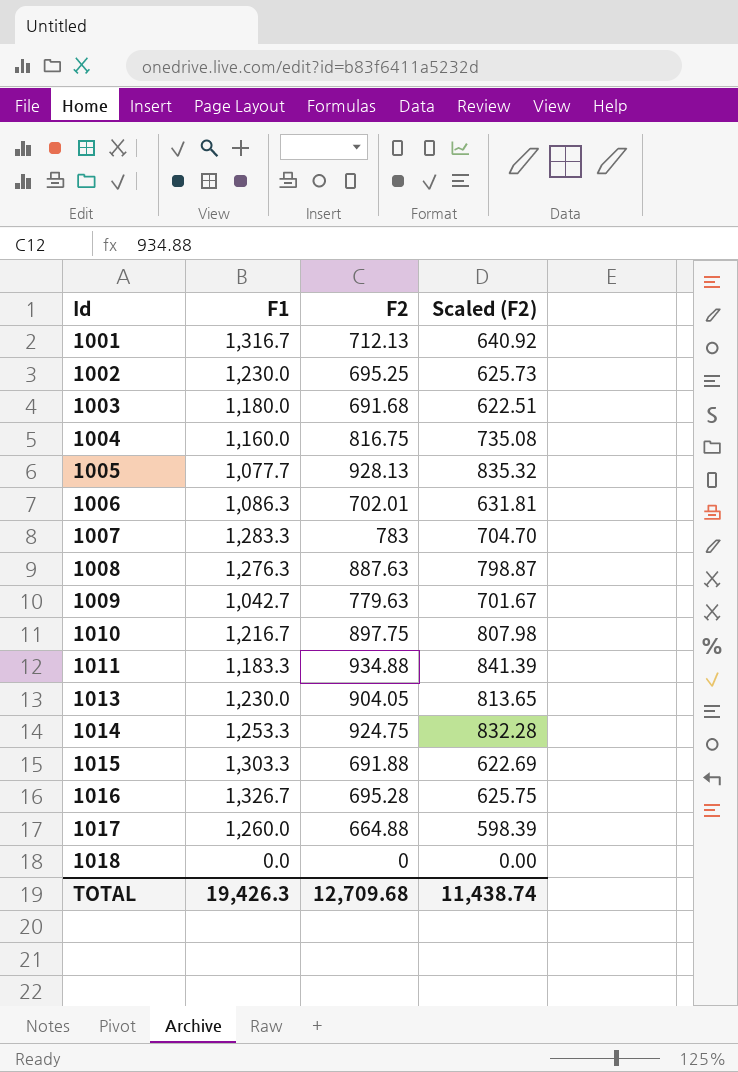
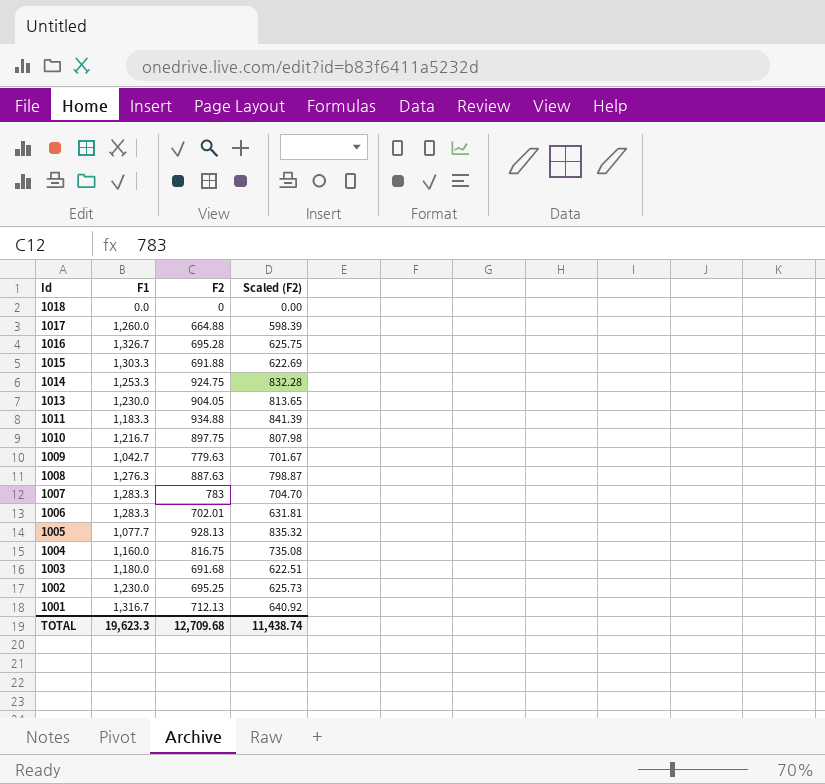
row order: Id ascending -> Id descending
1006 | F1: 1,086.3 -> 1,283.3
TOTAL | F1: 19,426.3 -> 19,623.3

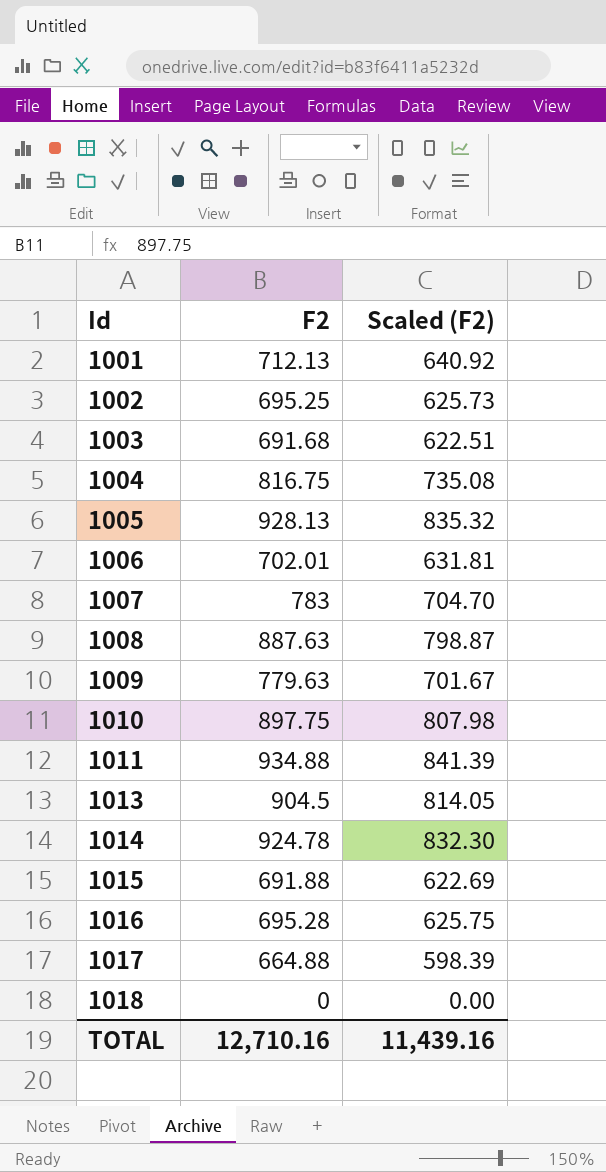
row order: Id descending -> Id ascending
column F1 | position: 2 -> none
1013 | F2: 904.05 -> 904.5
1013 | Scaled (F2): 813.65 -> 814.05
1014 | F2: 924.75 -> 924.78
1014 | Scaled (F2): 832.28 -> 832.30
TOTAL | F2: 12,709.68 -> 12,710.16
TOTAL | Scaled (F2): 11,438.74 -> 11,439.16

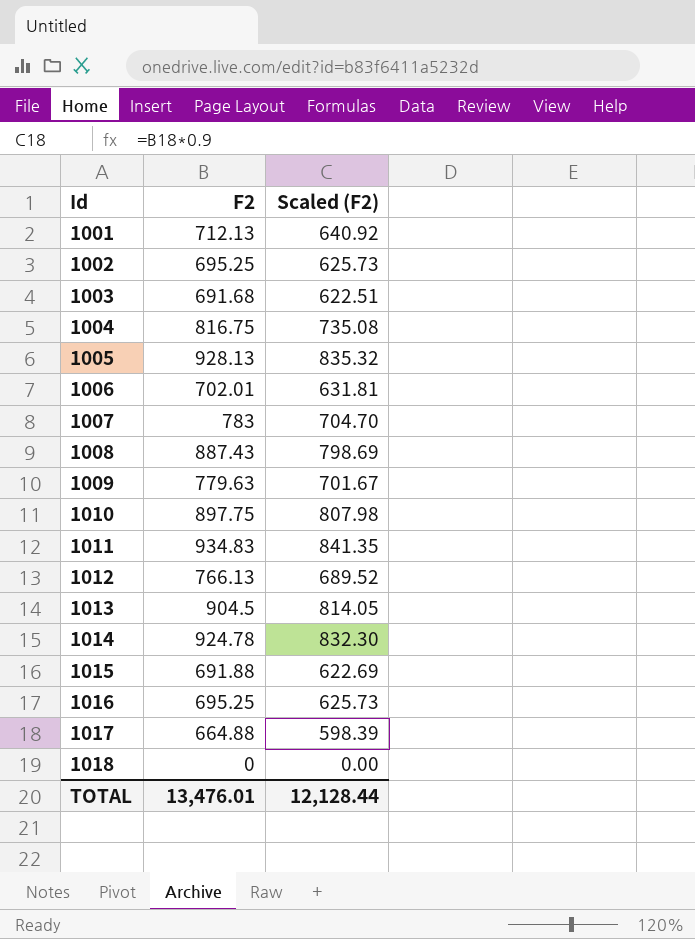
1008 | F2: 887.63 -> 887.43
1008 | Scaled (F2): 798.87 -> 798.69
1011 | F2: 934.88 -> 934.83
1011 | Scaled (F2): 841.39 -> 841.35
row 1012: none -> 766.13 | 689.52
1016 | F2: 695.28 -> 695.25
1016 | Scaled (F2): 625.75 -> 625.73
TOTAL | F2: 12,710.16 -> 13,476.01
TOTAL | Scaled (F2): 11,439.16 -> 12,128.44

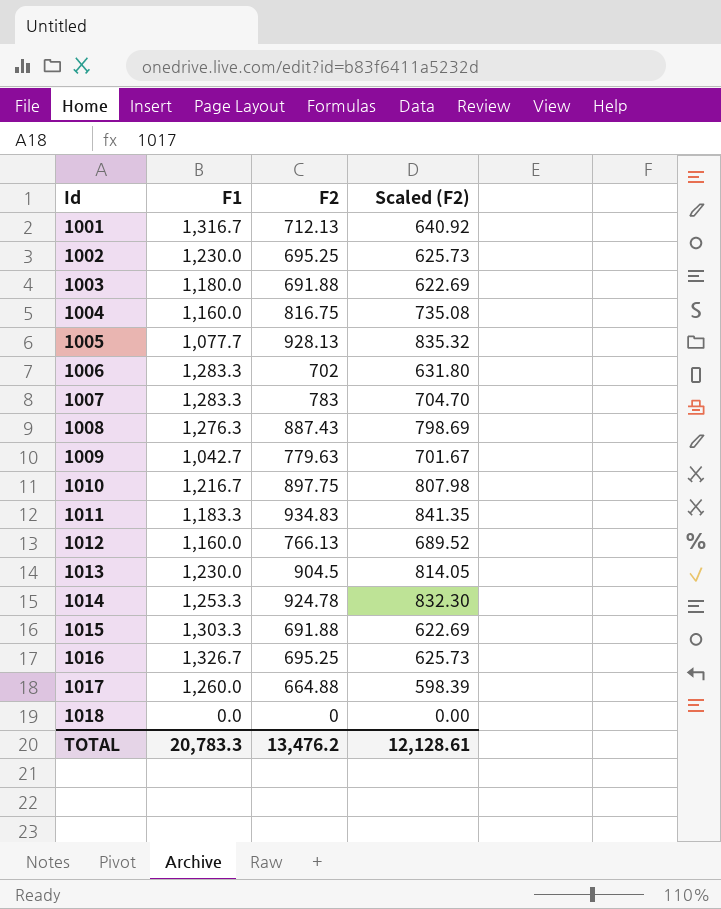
column F1 | position: none -> 2
1003 | F2: 691.68 -> 691.88
1003 | Scaled (F2): 622.51 -> 622.69
1006 | F2: 702.01 -> 702
1006 | Scaled (F2): 631.81 -> 631.80
TOTAL | F2: 13,476.01 -> 13,476.2
TOTAL | Scaled (F2): 12,128.44 -> 12,128.61

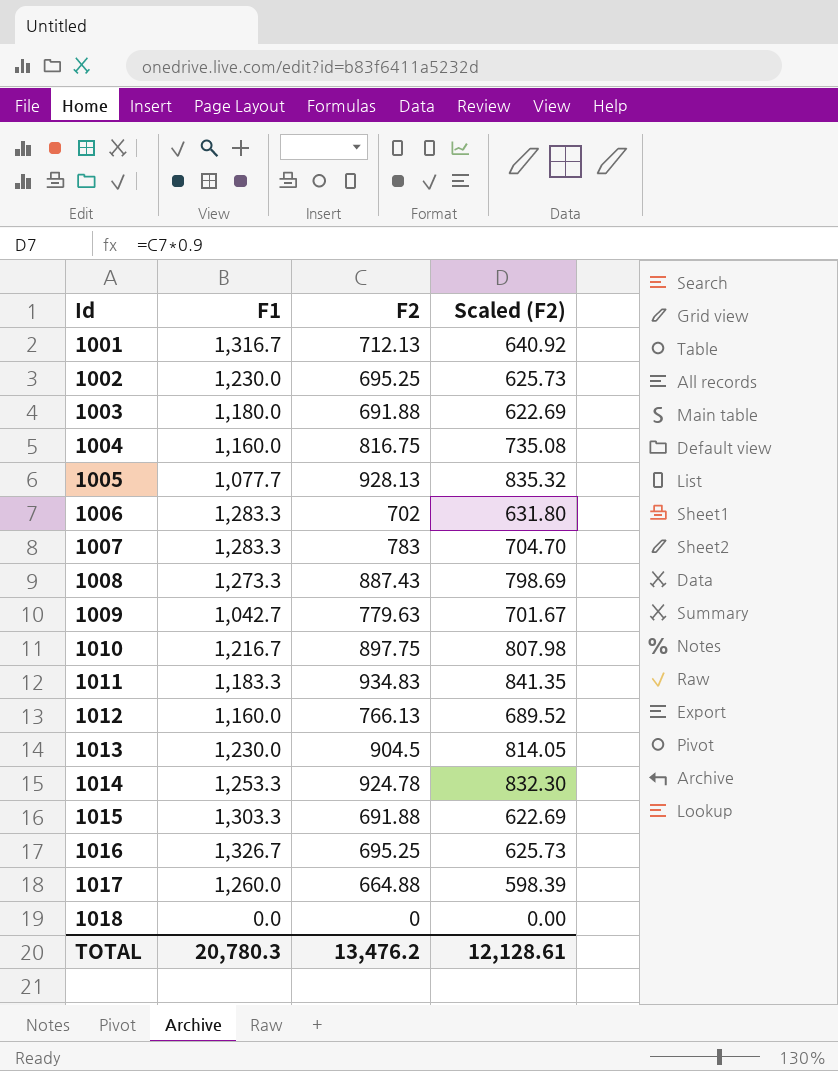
1008 | F1: 1,276.3 -> 1,273.3
TOTAL | F1: 20,783.3 -> 20,780.3

